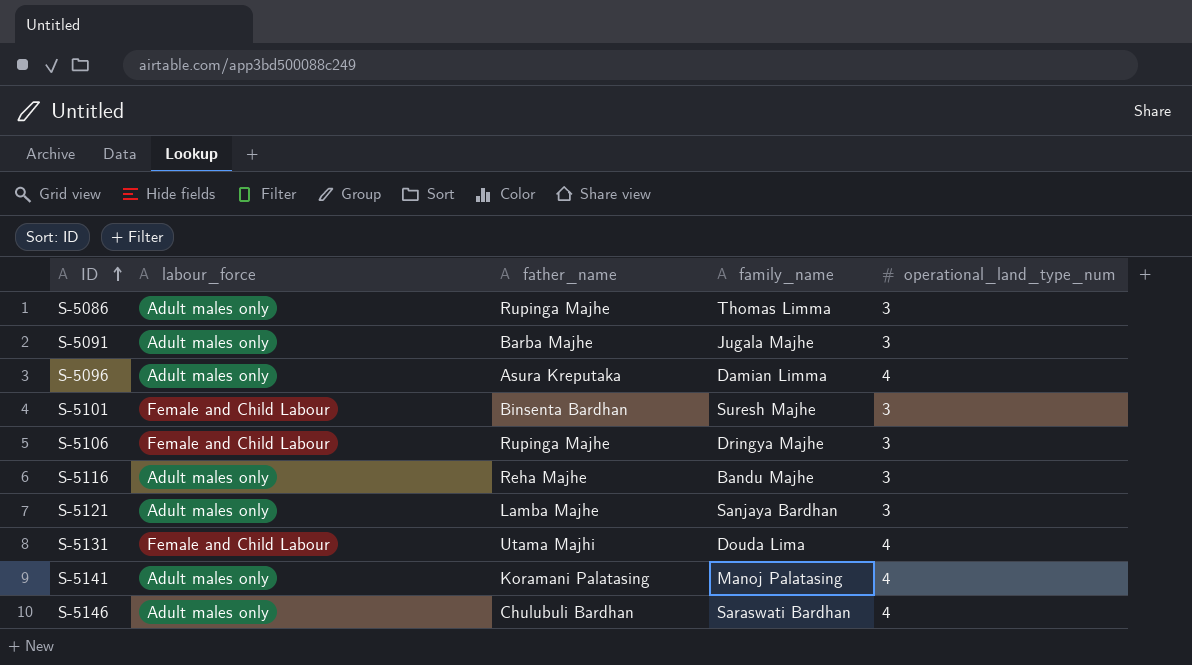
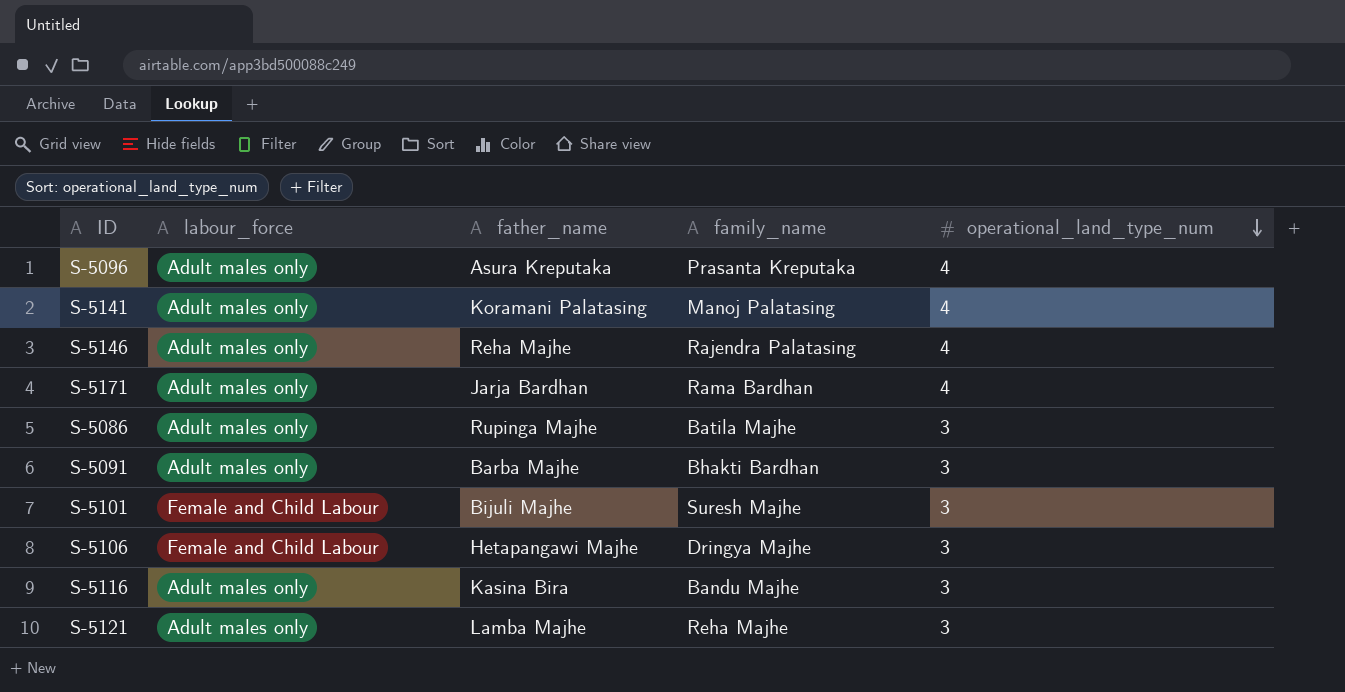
row order: ID ascending -> operational_land_type_num descending
row S-5131: Female and Child Labour | Utama Majhi | Douda Lima | 4 -> none
S-5096 | family_name: Damian Limma -> Prasanta Kreputaka
S-5146 | father_name: Chulubuli Bardhan -> Reha Majhe
S-5146 | family_name: Saraswati Bardhan -> Rajendra Palatasing
row S-5171: none -> Adult males only | Jarja Bardhan | Rama Bardhan | 4
S-5086 | family_name: Thomas Limma -> Batila Majhe
S-5091 | family_name: Jugala Majhe -> Bhakti Bardhan
S-5101 | father_name: Binsenta Bardhan -> Bijuli Majhe
S-5106 | father_name: Rupinga Majhe -> Hetapangawi Majhe
S-5116 | father_name: Reha Majhe -> Kasina Bira
S-5121 | family_name: Sanjaya Bardhan -> Reha Majhe

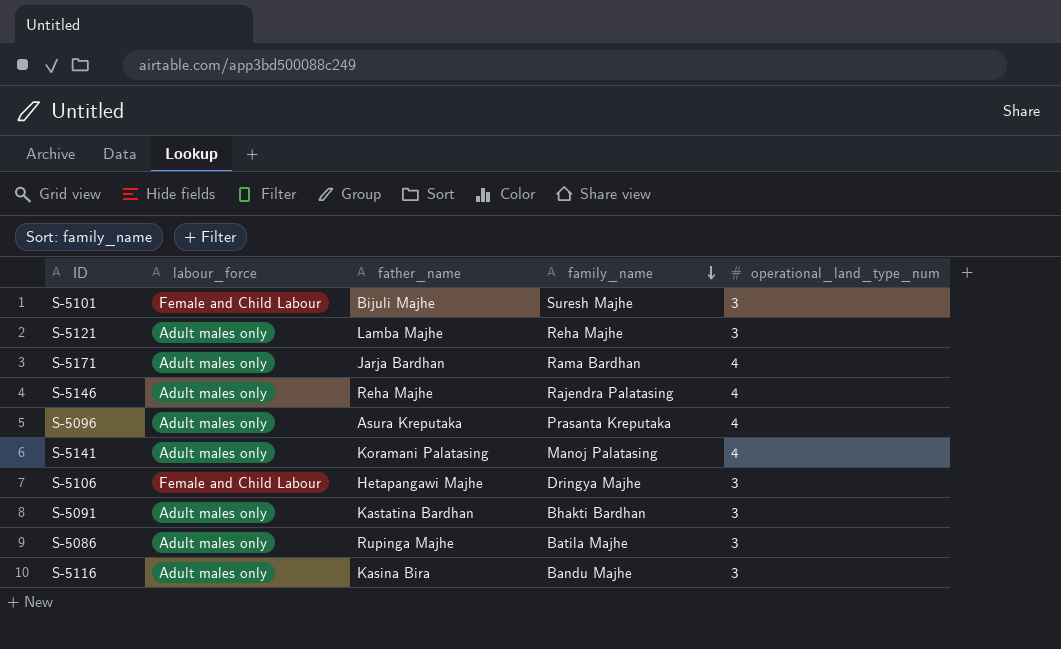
row order: operational_land_type_num descending -> family_name descending
S-5091 | father_name: Barba Majhe -> Kastatina Bardhan

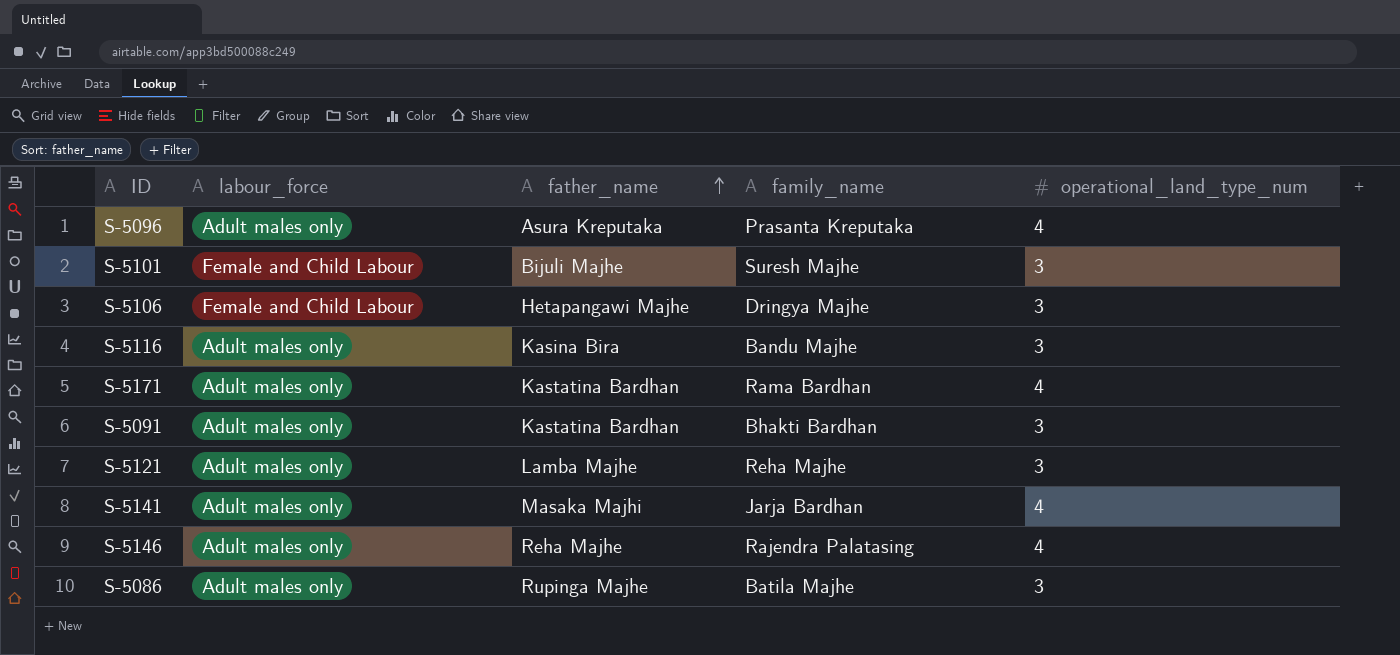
row order: family_name descending -> father_name ascending
S-5171 | father_name: Jarja Bardhan -> Kastatina Bardhan
S-5141 | father_name: Koramani Palatasing -> Masaka Majhi
S-5141 | family_name: Manoj Palatasing -> Jarja Bardhan

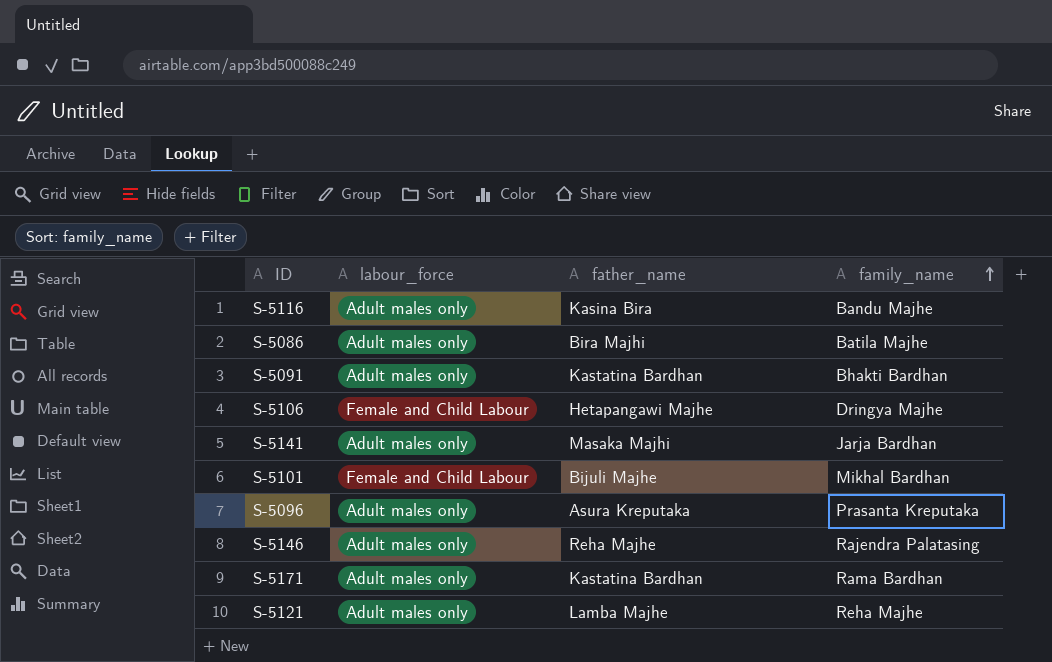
row order: father_name ascending -> family_name ascending
column operational_land_type_num | position: 5 -> none
S-5086 | father_name: Rupinga Majhe -> Bira Majhi
S-5101 | family_name: Suresh Majhe -> Mikhal Bardhan

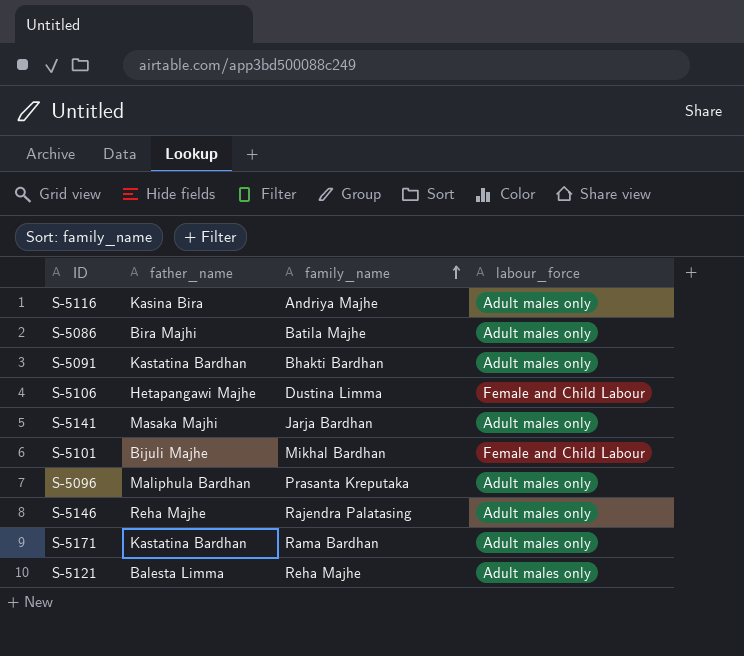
column labour_force | position: 2 -> 4
S-5116 | family_name: Bandu Majhe -> Andriya Majhe
S-5106 | family_name: Dringya Majhe -> Dustina Limma
S-5096 | father_name: Asura Kreputaka -> Maliphula Bardhan
S-5121 | father_name: Lamba Majhe -> Balesta Limma

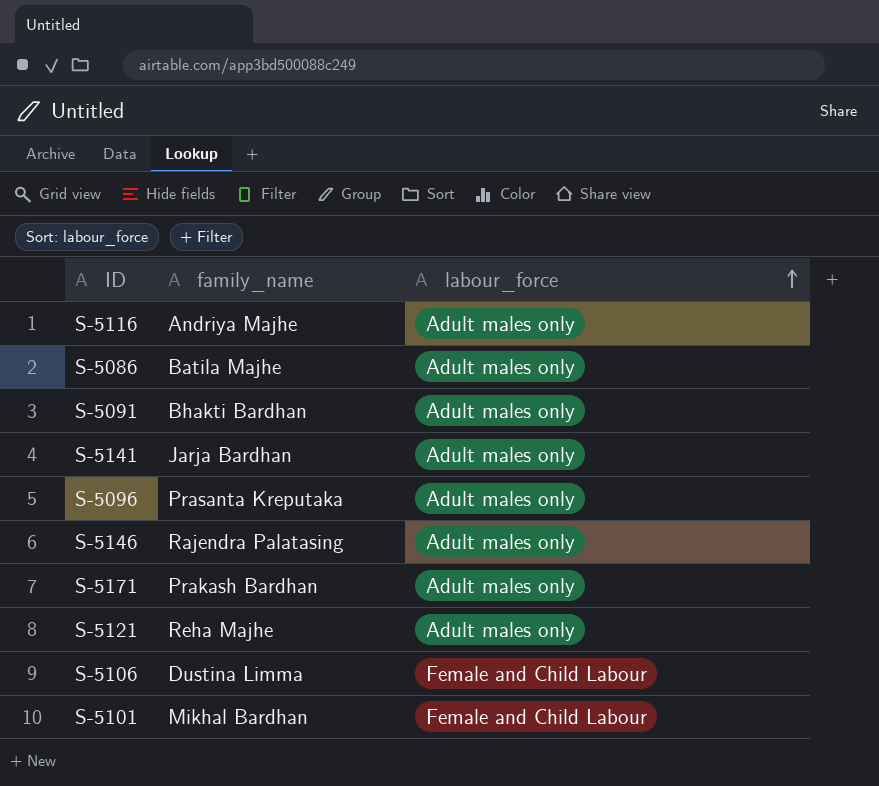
row order: family_name ascending -> labour_force ascending
column father_name | position: 2 -> none
S-5171 | family_name: Rama Bardhan -> Prakash Bardhan

